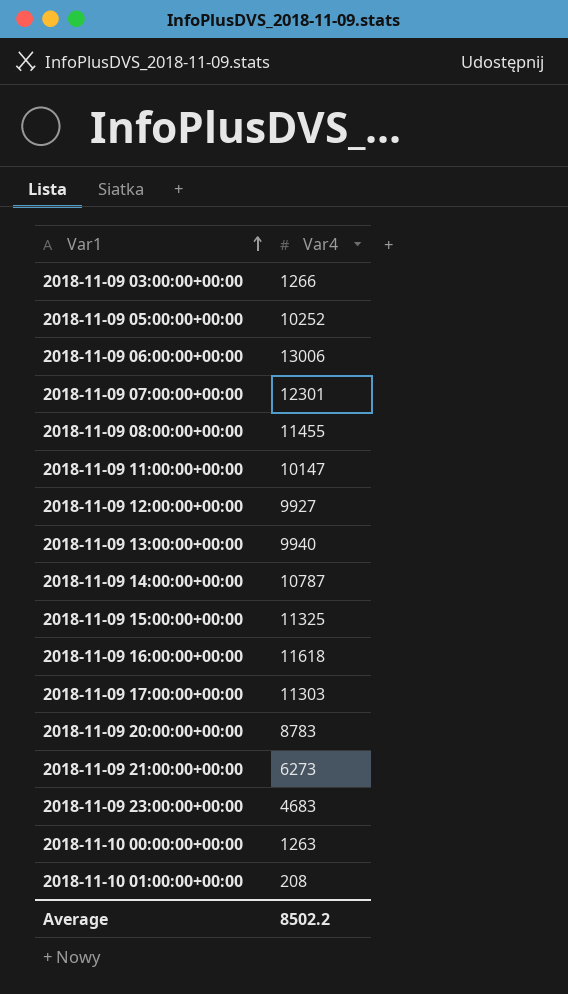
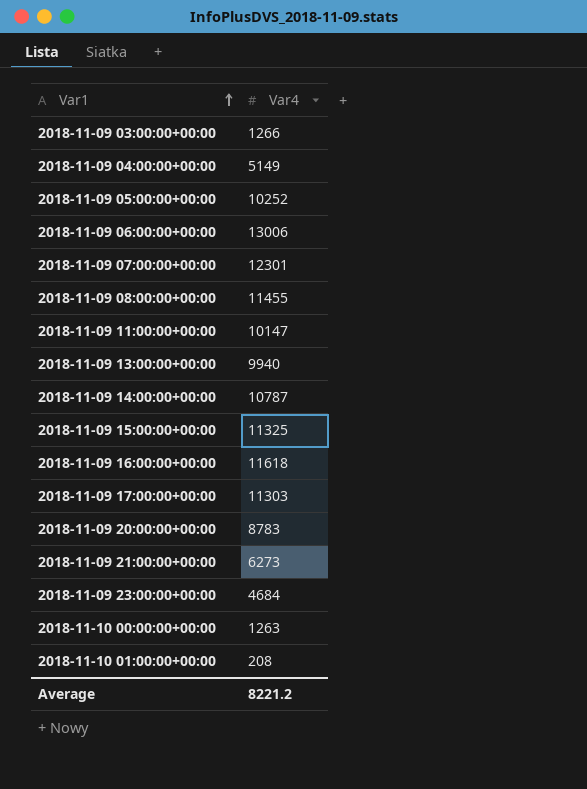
row 2018-11-09 12:00:00+00:00: 9927 -> none
row 2018-11-09 04:00:00+00:00: none -> 5149
2018-11-09 23:00:00+00:00 | Var4: 4683 -> 4684
Average | Var4: 8502.2 -> 8221.2

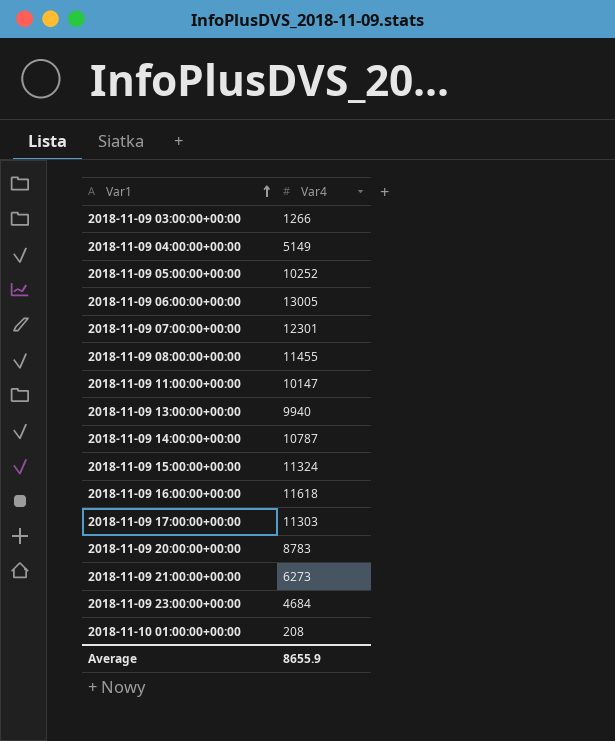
row 2018-11-10 00:00:00+00:00: 1263 -> none
2018-11-09 06:00:00+00:00 | Var4: 13006 -> 13005
2018-11-09 15:00:00+00:00 | Var4: 11325 -> 11324
Average | Var4: 8221.2 -> 8655.9

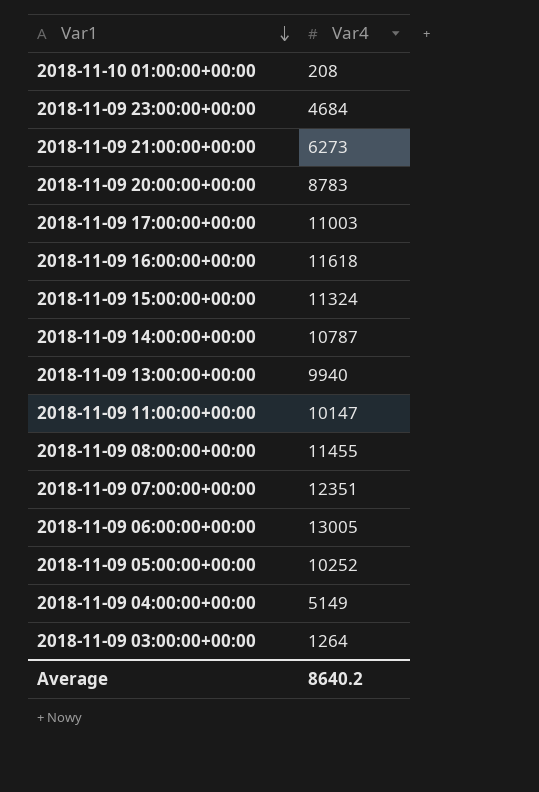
row order: Var1 ascending -> Var1 descending
2018-11-09 17:00:00+00:00 | Var4: 11303 -> 11003
2018-11-09 07:00:00+00:00 | Var4: 12301 -> 12351
2018-11-09 03:00:00+00:00 | Var4: 1266 -> 1264
Average | Var4: 8655.9 -> 8640.2

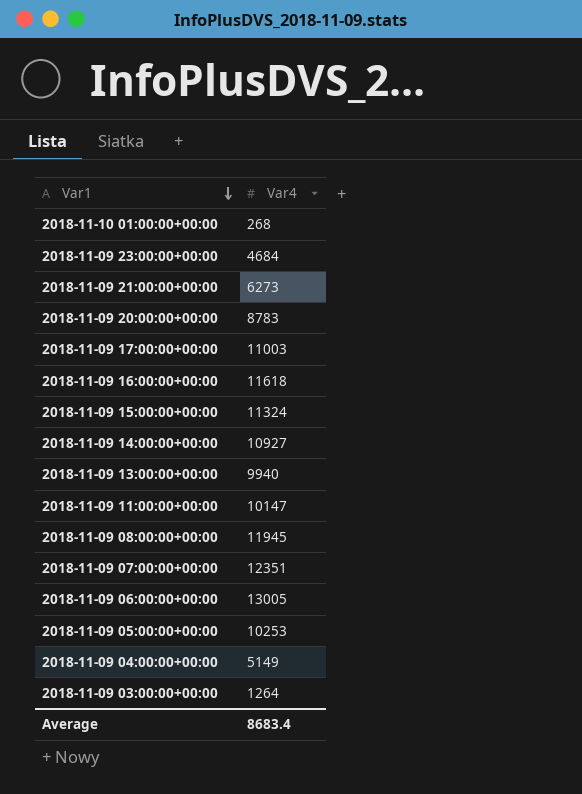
2018-11-10 01:00:00+00:00 | Var4: 208 -> 268
2018-11-09 14:00:00+00:00 | Var4: 10787 -> 10927
2018-11-09 08:00:00+00:00 | Var4: 11455 -> 11945
2018-11-09 05:00:00+00:00 | Var4: 10252 -> 10253
Average | Var4: 8640.2 -> 8683.4

